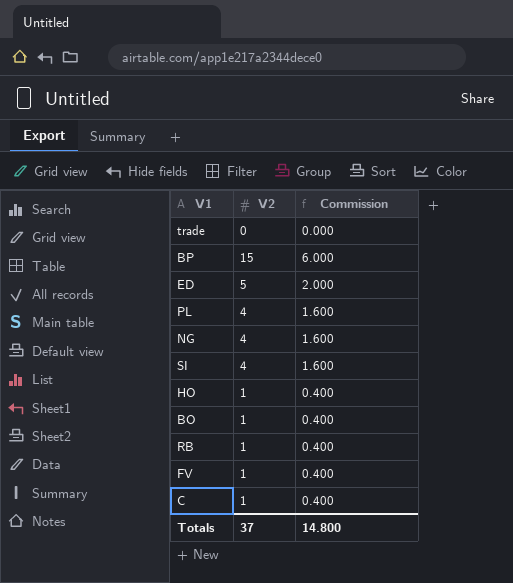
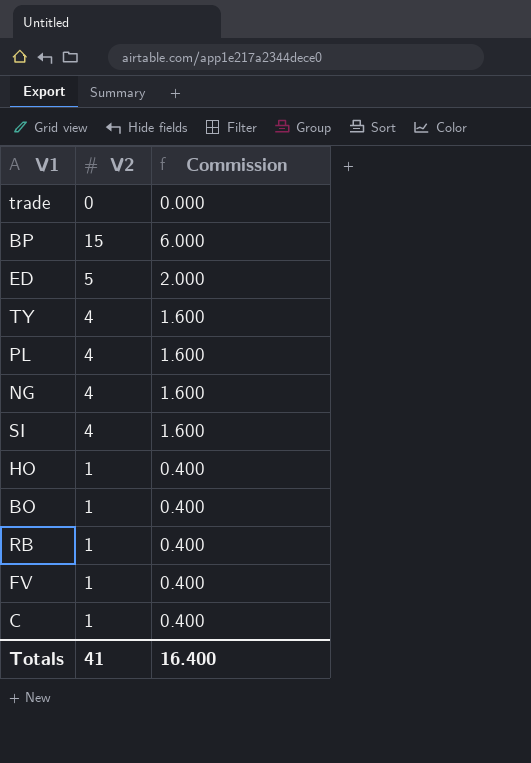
row TY: none -> 4 | 1.600
Totals | V2: 37 -> 41
Totals | Commission: 14.800 -> 16.400

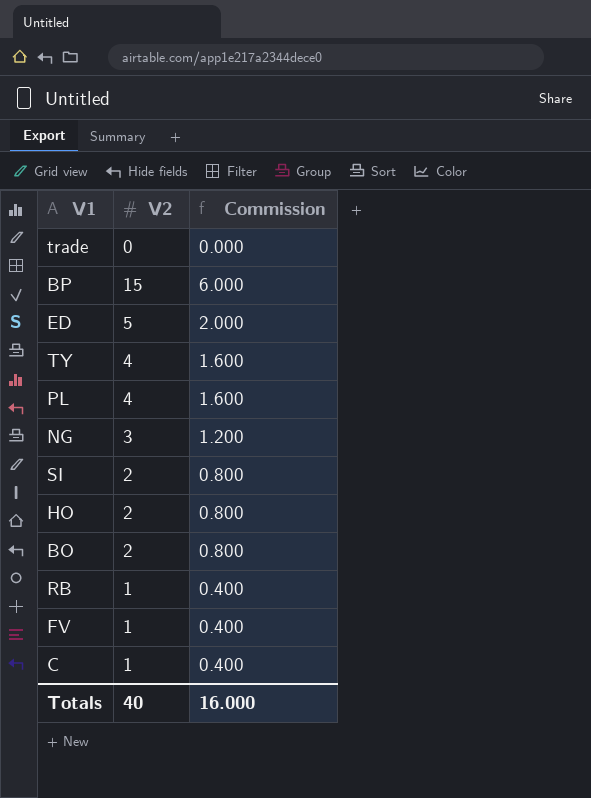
NG | V2: 4 -> 3
NG | Commission: 1.600 -> 1.200
SI | V2: 4 -> 2
SI | Commission: 1.600 -> 0.800
HO | V2: 1 -> 2
HO | Commission: 0.400 -> 0.800
BO | V2: 1 -> 2
BO | Commission: 0.400 -> 0.800
Totals | V2: 41 -> 40
Totals | Commission: 16.400 -> 16.000

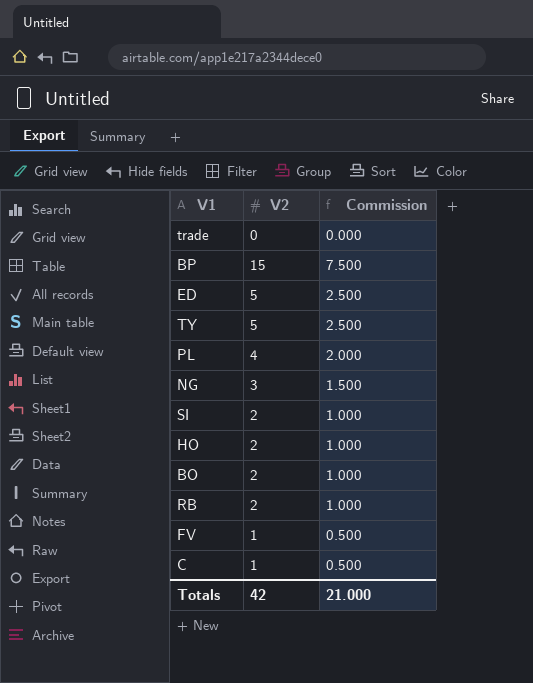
column Commission | formula: [V2] * 0.4 -> [V2] * 0.5
TY | V2: 4 -> 5
RB | V2: 1 -> 2
Totals | V2: 40 -> 42
Totals | Commission: 16.000 -> 21.000

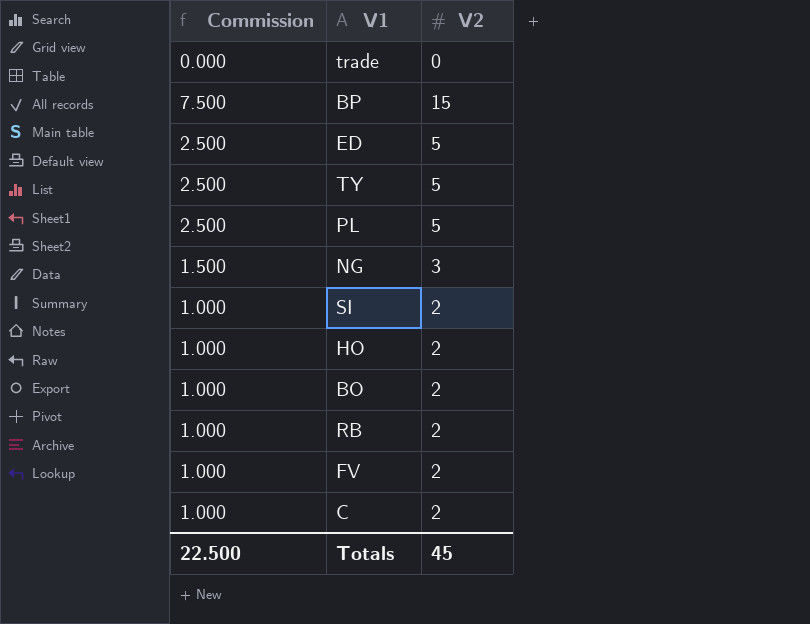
column Commission | position: 3 -> 1
PL | Commission: 2.000 -> 2.500
PL | V2: 4 -> 5
FV | Commission: 0.500 -> 1.000
FV | V2: 1 -> 2
C | Commission: 0.500 -> 1.000
C | V2: 1 -> 2
Totals | Commission: 21.000 -> 22.500
Totals | V2: 42 -> 45

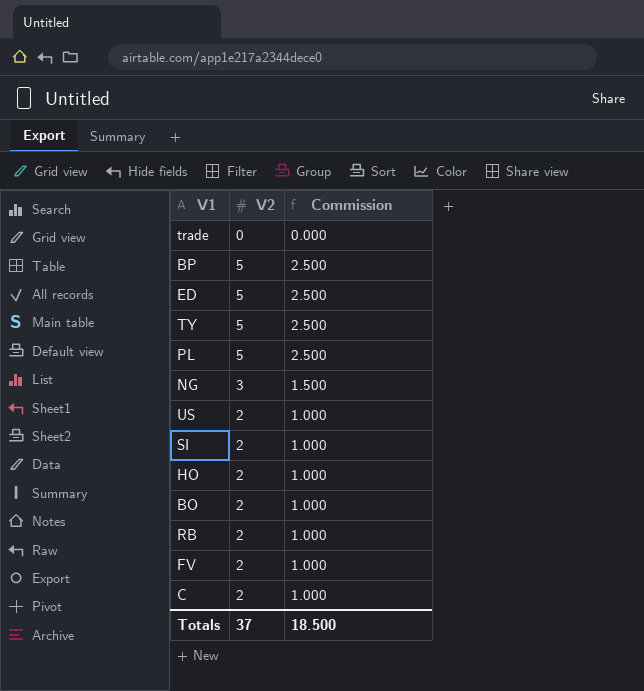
column Commission | position: 1 -> 3
BP | V2: 15 -> 5
BP | Commission: 7.500 -> 2.500
row US: none -> 2 | 1.000
Totals | V2: 45 -> 37
Totals | Commission: 22.500 -> 18.500

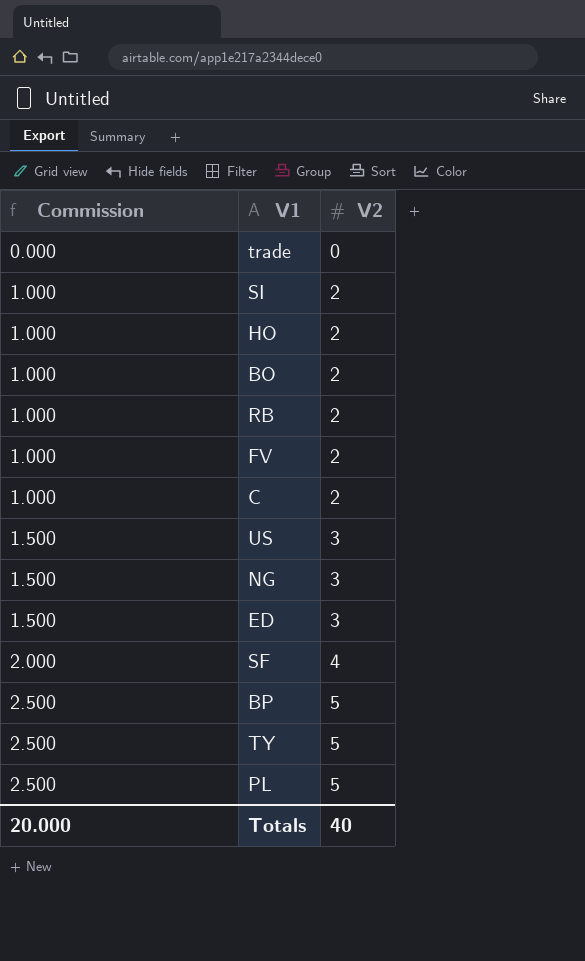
row order: none -> Commission ascending
column Commission | position: 3 -> 1
US | Commission: 1.000 -> 1.500
US | V2: 2 -> 3
ED | Commission: 2.500 -> 1.500
ED | V2: 5 -> 3
row SF: none -> 2.000 | 4
Totals | Commission: 18.500 -> 20.000
Totals | V2: 37 -> 40

